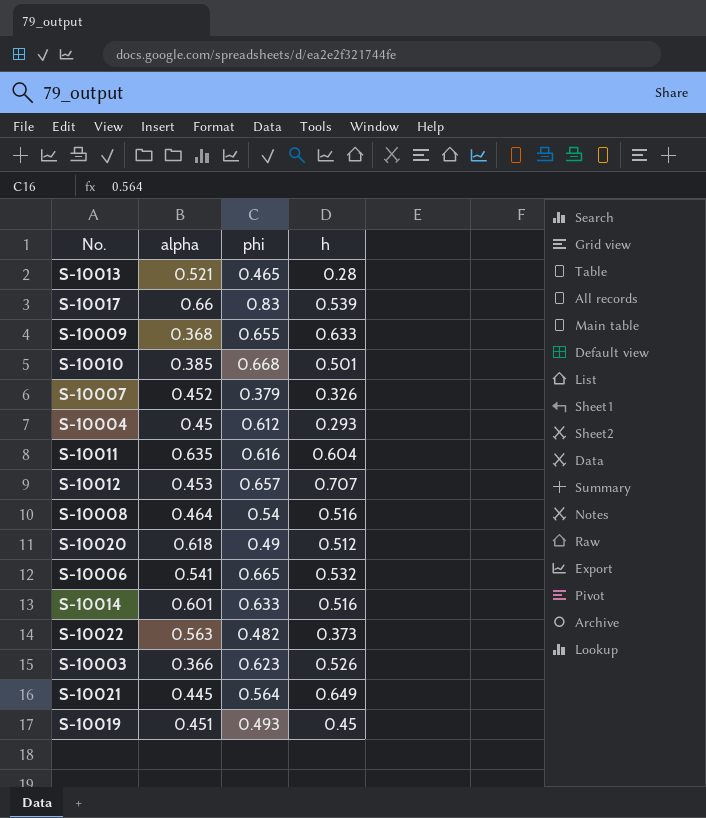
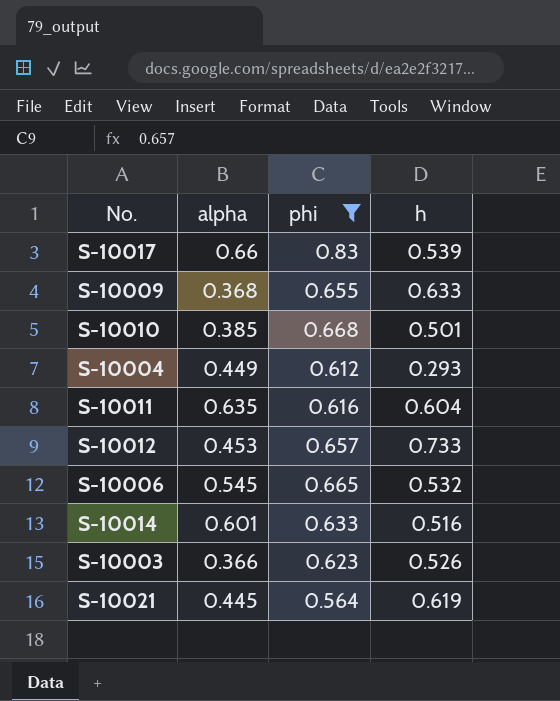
filter: none -> phi >= 0.564
S-10004 | alpha: 0.45 -> 0.449
S-10012 | h: 0.707 -> 0.733
S-10006 | alpha: 0.541 -> 0.545
S-10021 | h: 0.649 -> 0.619

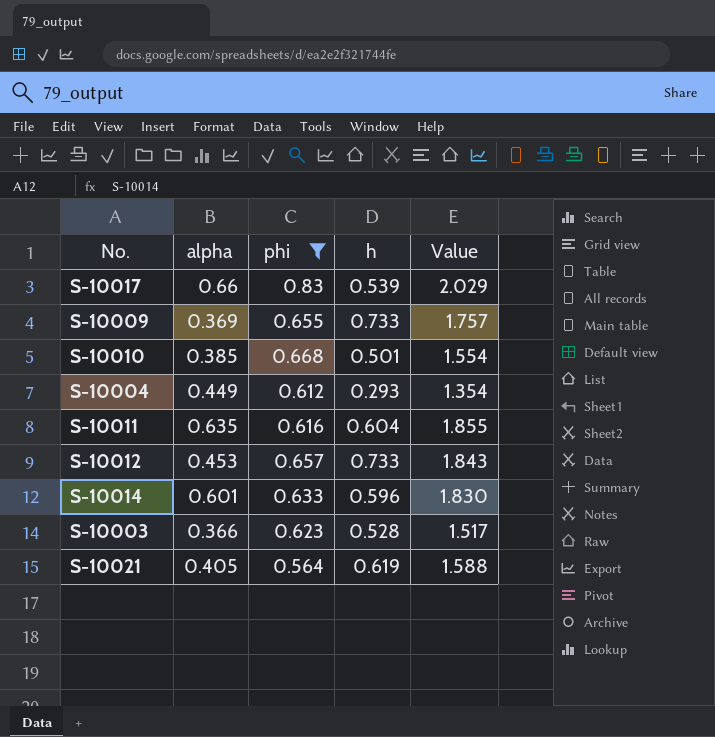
column Value | formula: none -> [alpha] + [phi] + [h]
row S-10006: 0.545 | 0.665 | 0.532 -> none
S-10009 | alpha: 0.368 -> 0.369
S-10009 | h: 0.633 -> 0.733
S-10014 | h: 0.516 -> 0.596
S-10003 | h: 0.526 -> 0.528
S-10021 | alpha: 0.445 -> 0.405

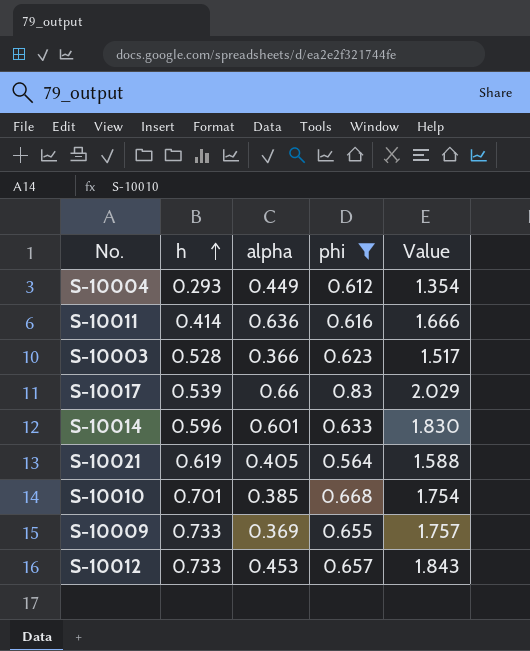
row order: none -> h ascending
column h | position: 4 -> 2
S-10011 | h: 0.604 -> 0.414
S-10011 | alpha: 0.635 -> 0.636
S-10011 | Value: 1.855 -> 1.666
S-10010 | h: 0.501 -> 0.701
S-10010 | Value: 1.554 -> 1.754

